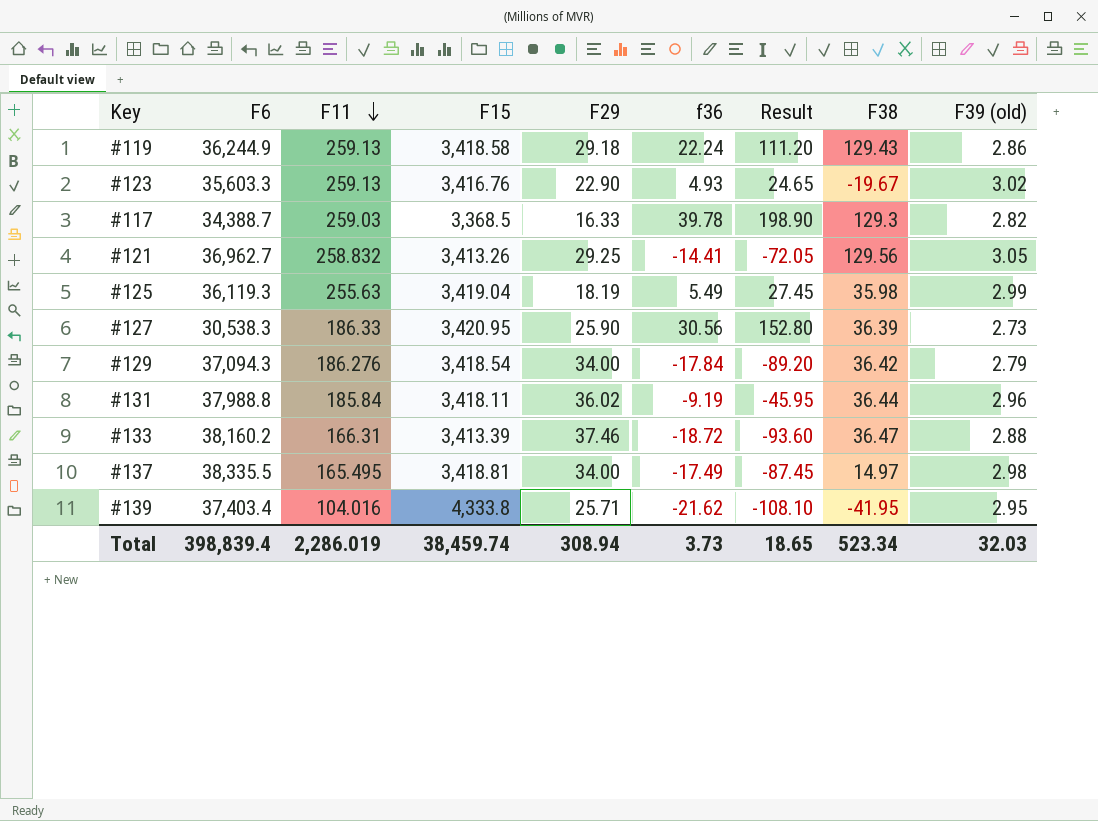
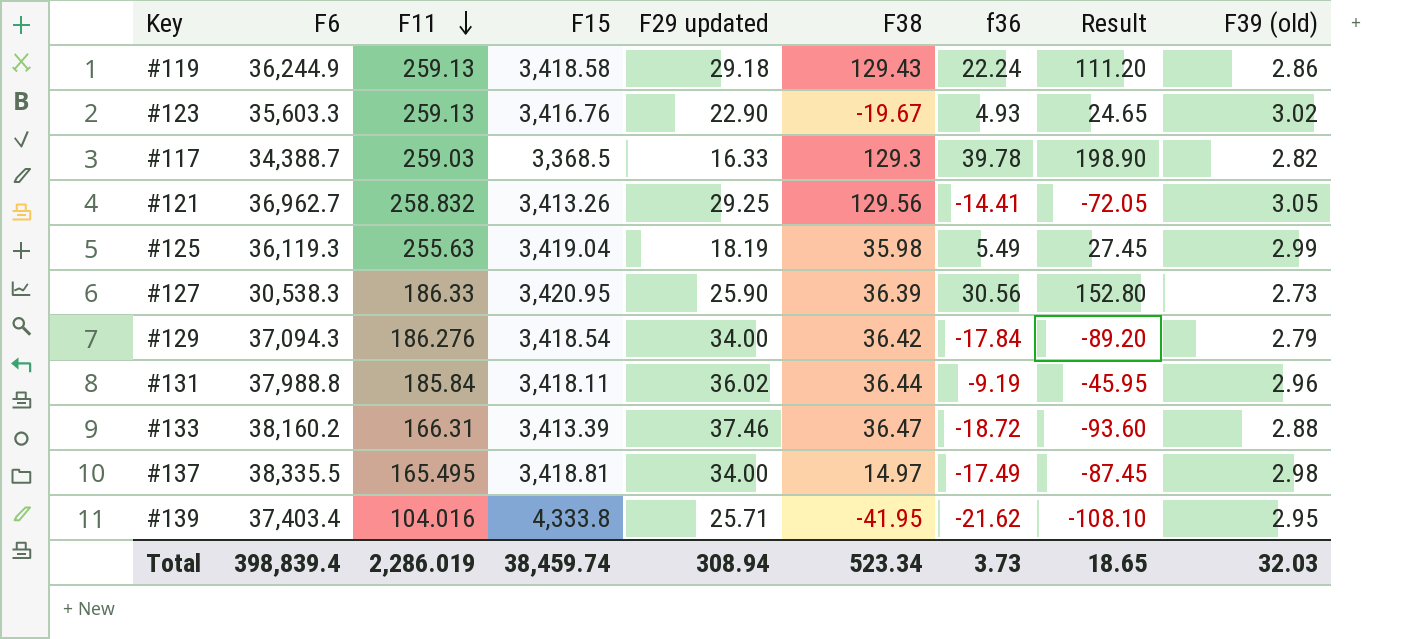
column name: F29 -> F29 updated
column F38 | position: 8 -> 6

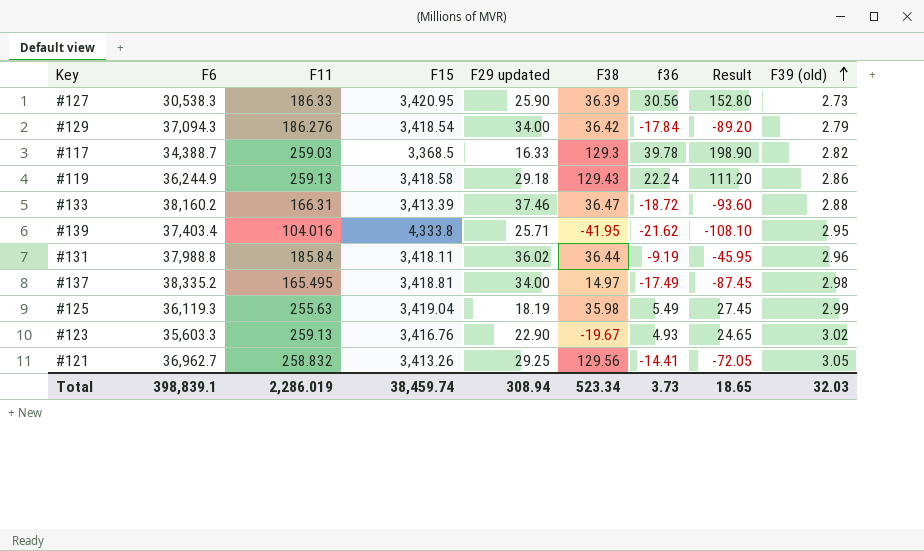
row order: F11 descending -> F39 (old) ascending
#137 | F6: 38,335.5 -> 38,335.2
Total | F6: 398,839.4 -> 398,839.1

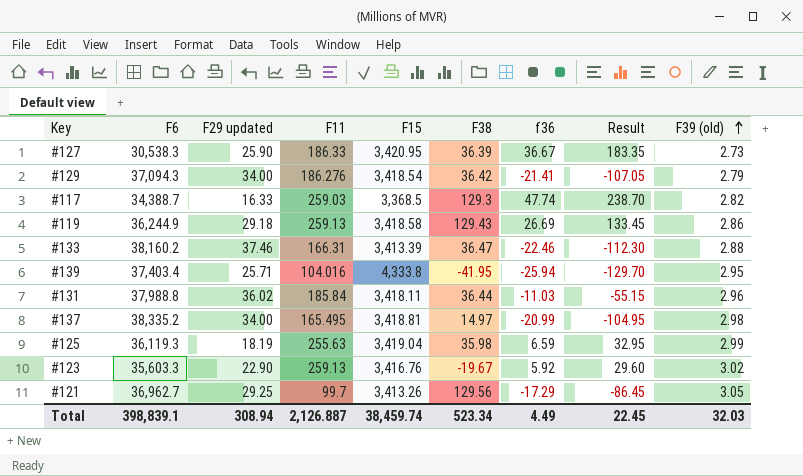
column F29 updated | position: 5 -> 3
#127 | f36: 30.56 -> 36.67
#127 | Result: 152.80 -> 183.35
#129 | f36: -17.84 -> -21.41
#129 | Result: -89.20 -> -107.05
#117 | f36: 39.78 -> 47.74
#117 | Result: 198.90 -> 238.70
#119 | f36: 22.24 -> 26.69
#119 | Result: 111.20 -> 133.45
#133 | f36: -18.72 -> -22.46
#133 | Result: -93.60 -> -112.30
#139 | f36: -21.62 -> -25.94
#139 | Result: -108.10 -> -129.70
#131 | f36: -9.19 -> -11.03
#131 | Result: -45.95 -> -55.15
#137 | f36: -17.49 -> -20.99
#137 | Result: -87.45 -> -104.95
#125 | f36: 5.49 -> 6.59
#125 | Result: 27.45 -> 32.95
#123 | f36: 4.93 -> 5.92
#123 | Result: 24.65 -> 29.60
#121 | F11: 258.832 -> 99.7
#121 | f36: -14.41 -> -17.29
#121 | Result: -72.05 -> -86.45
Total | F11: 2,286.019 -> 2,126.887
Total | f36: 3.73 -> 4.49
Total | Result: 18.65 -> 22.45

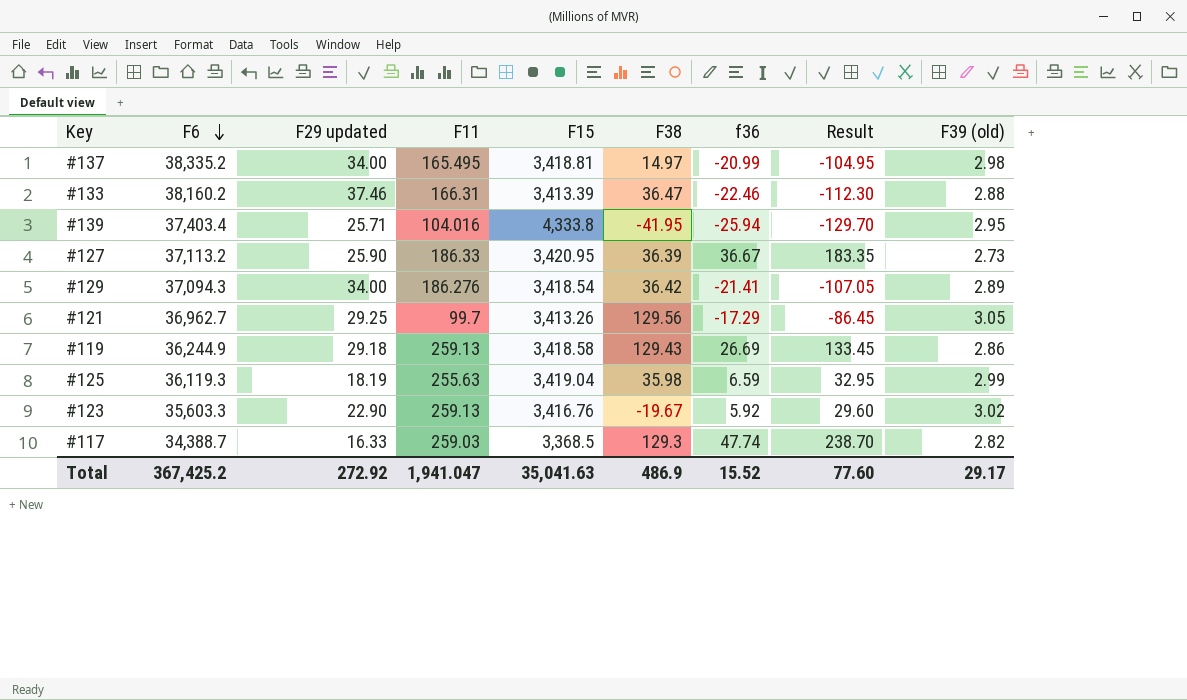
row order: F39 (old) ascending -> F6 descending
row #131: 37,988.8 | 36.02 | 185.84 | 3,418.11 | 36.44 | -11.03 | -55.15 | 2.96 -> none
#127 | F6: 30,538.3 -> 37,113.2
#129 | F39 (old): 2.79 -> 2.89
Total | F6: 398,839.1 -> 367,425.2
Total | F29 updated: 308.94 -> 272.92
Total | F11: 2,126.887 -> 1,941.047
Total | F15: 38,459.74 -> 35,041.63
Total | F38: 523.34 -> 486.9
Total | f36: 4.49 -> 15.52
Total | Result: 22.45 -> 77.60
Total | F39 (old): 32.03 -> 29.17

